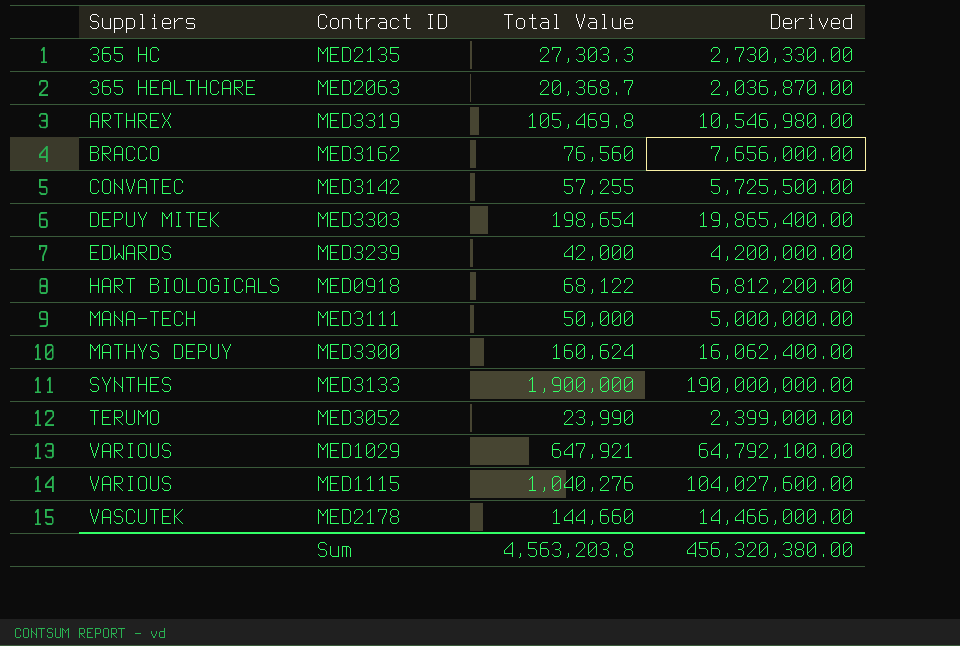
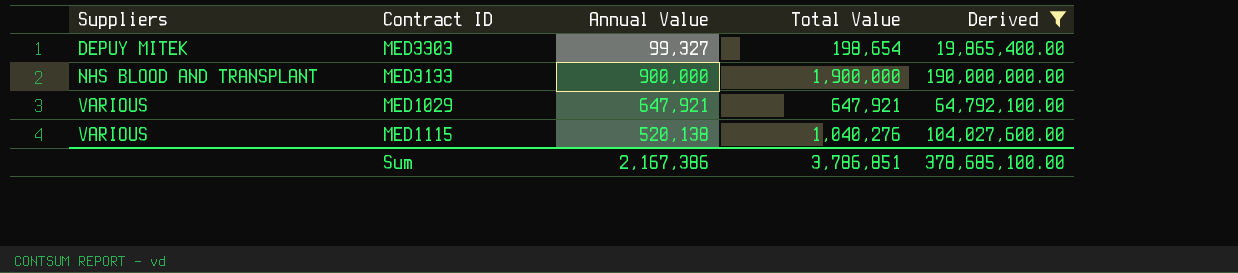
filter: none -> Derived >= 19,865,400.00
column Annual Value | position: none -> 3
MED3133 | Suppliers: SYNTHES -> NHS BLOOD AND TRANSPLANT
Sum | Total Value: 4,563,203.8 -> 3,786,851
Sum | Derived: 456,320,380.00 -> 378,685,100.00

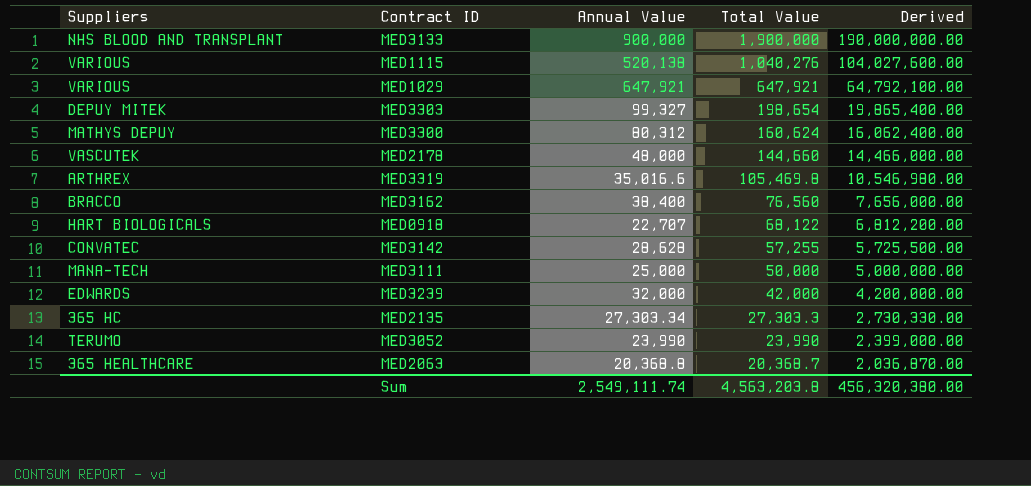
filter: Derived >= 19,865,400.00 -> none
row order: Suppliers ascending -> Total Value descending
Sum | Annual Value: 2,167,386 -> 2,549,111.74
Sum | Total Value: 3,786,851 -> 4,563,203.8
Sum | Derived: 378,685,100.00 -> 456,320,380.00

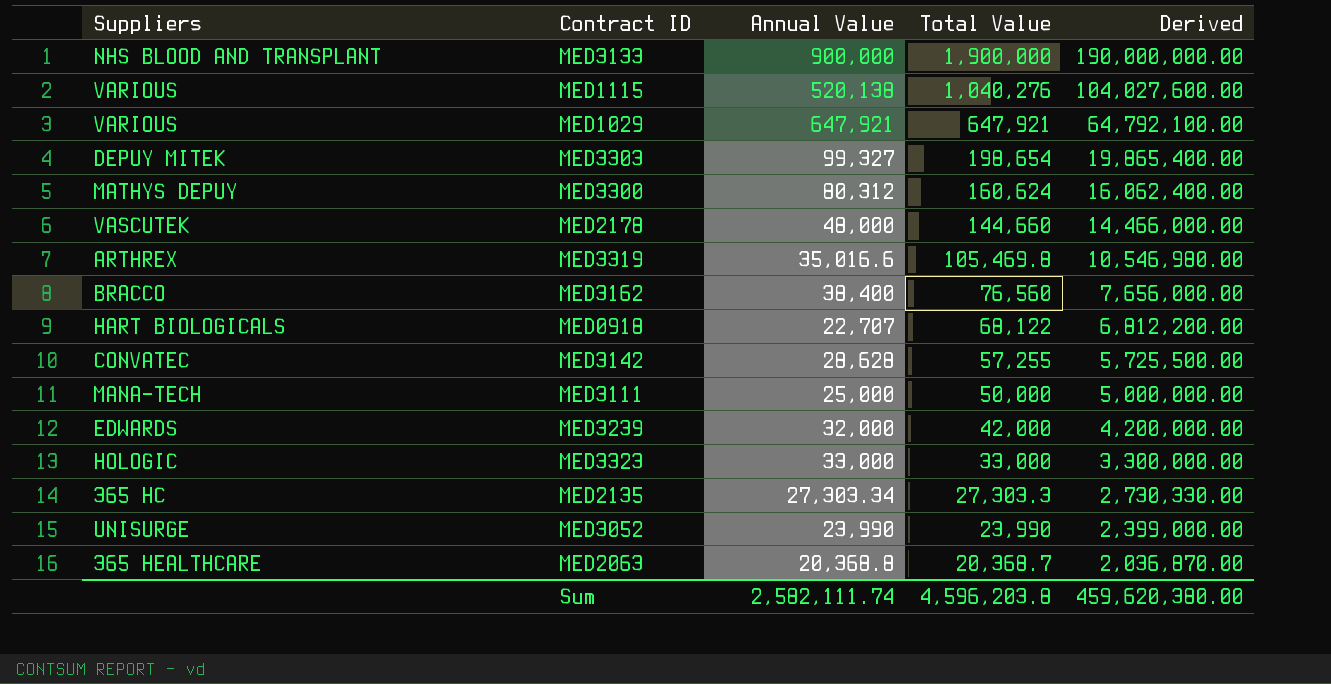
row MED3323: none -> HOLOGIC | 33,000 | 33,000 | 3,300,000.00
MED3052 | Suppliers: TERUMO -> UNISURGE
Sum | Annual Value: 2,549,111.74 -> 2,582,111.74
Sum | Total Value: 4,563,203.8 -> 4,596,203.8
Sum | Derived: 456,320,380.00 -> 459,620,380.00

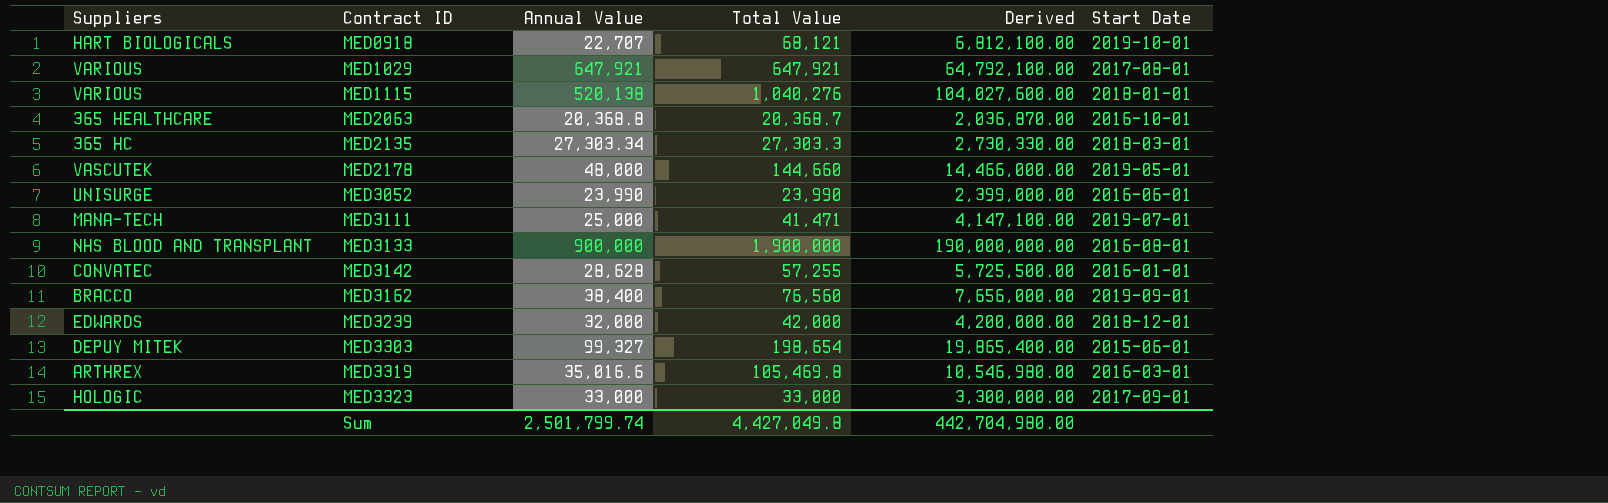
row order: Total Value descending -> Contract ID ascending
column Start Date | position: none -> 6
row MED3300: MATHYS DEPUY | 80,312 | 160,624 | 16,062,400.00 -> none
MED0918 | Total Value: 68,122 -> 68,121
MED0918 | Derived: 6,812,200.00 -> 6,812,100.00
MED3111 | Total Value: 50,000 -> 41,471
MED3111 | Derived: 5,000,000.00 -> 4,147,100.00
Sum | Annual Value: 2,582,111.74 -> 2,501,799.74
Sum | Total Value: 4,596,203.8 -> 4,427,049.8
Sum | Derived: 459,620,380.00 -> 442,704,980.00

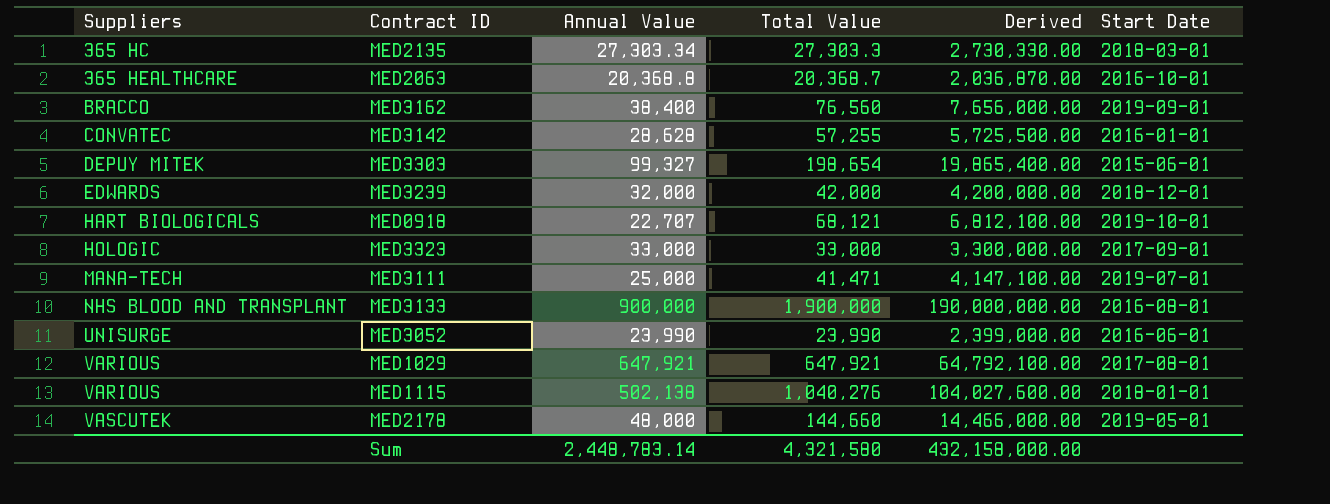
row order: Contract ID ascending -> Suppliers ascending
row MED3319: ARTHREX | 35,016.6 | 105,469.8 | 10,546,980.00 | 2016-03-01 -> none
MED1115 | Annual Value: 520,138 -> 502,138
Sum | Annual Value: 2,501,799.74 -> 2,448,783.14
Sum | Total Value: 4,427,049.8 -> 4,321,580
Sum | Derived: 442,704,980.00 -> 432,158,000.00

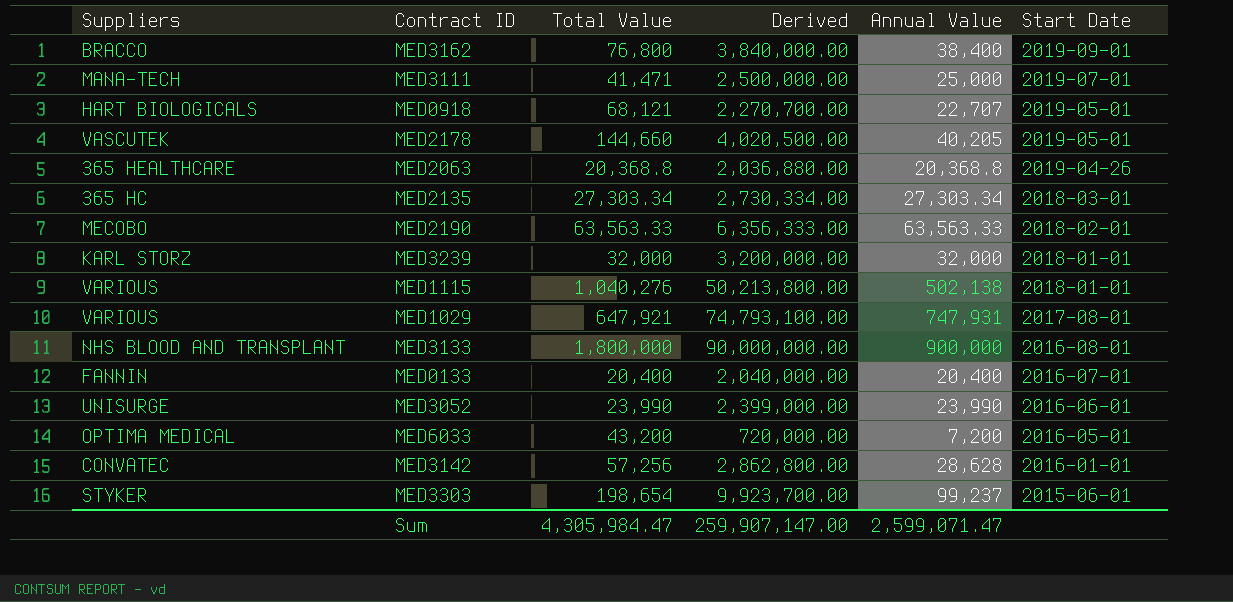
row order: Suppliers ascending -> Start Date descending
column Derived | formula: [Total Value] * 100 -> [Annual Value] * 100
column Annual Value | position: 3 -> 5
row MED3323: HOLOGIC | 33,000 | 33,000 | 3,300,000.00 | 2017-09-01 -> none
MED3162 | Total Value: 76,560 -> 76,800
MED0918 | Start Date: 2019-10-01 -> 2019-05-01
MED2178 | Annual Value: 48,000 -> 40,205
MED2063 | Total Value: 20,368.7 -> 20,368.8
MED2063 | Start Date: 2016-10-01 -> 2019-04-26
MED2135 | Total Value: 27,303.3 -> 27,303.34
row MED2190: none -> MECOBO | 63,563.33 | 6,356,333.00 | 63,563.33 | 2018-02-01
MED3239 | Suppliers: EDWARDS -> KARL STORZ
MED3239 | Total Value: 42,000 -> 32,000
MED3239 | Start Date: 2018-12-01 -> 2018-01-01
MED1029 | Annual Value: 647,921 -> 747,931
MED3133 | Total Value: 1,900,000 -> 1,800,000
row MED0133: none -> FANNIN | 20,400 | 2,040,000.00 | 20,400 | 2016-07-01
row MED6033: none -> OPTIMA MEDICAL | 43,200 | 720,000.00 | 7,200 | 2016-05-01
MED3142 | Total Value: 57,255 -> 57,256
MED3303 | Suppliers: DEPUY MITEK -> STYKER
MED3303 | Annual Value: 99,327 -> 99,237
Sum | Total Value: 4,321,580 -> 4,305,984.47
Sum | Derived: 432,158,000.00 -> 259,907,147.00
Sum | Annual Value: 2,448,783.14 -> 2,599,071.47

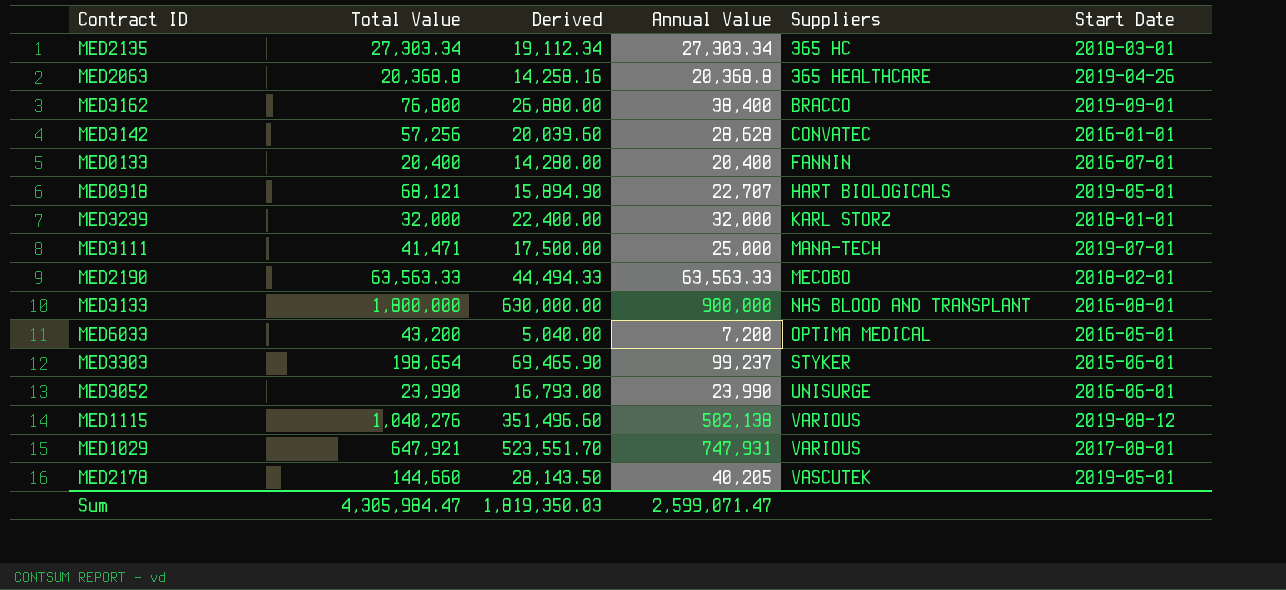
row order: Start Date descending -> Suppliers ascending
column Derived | formula: [Annual Value] * 100 -> [Annual Value] * 0.7
column Suppliers | position: 1 -> 5
MED1115 | Start Date: 2018-01-01 -> 2019-08-12
Sum | Derived: 259,907,147.00 -> 1,819,350.03

